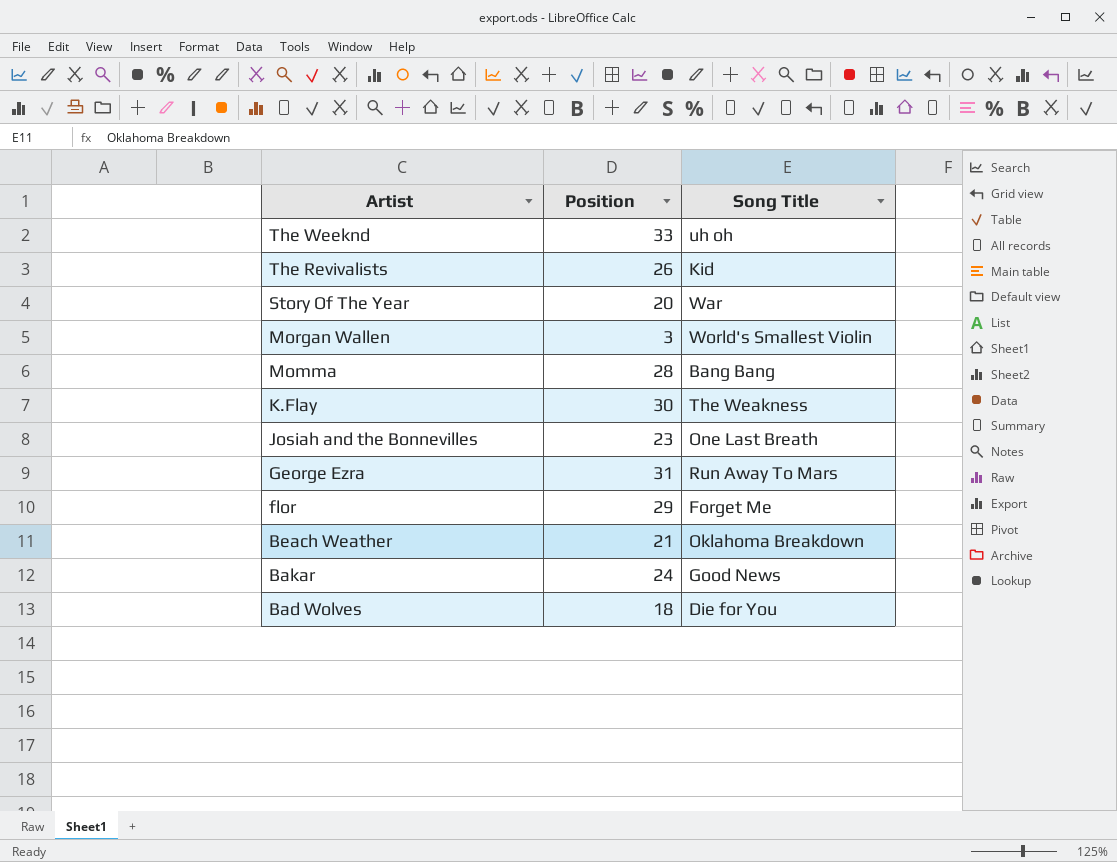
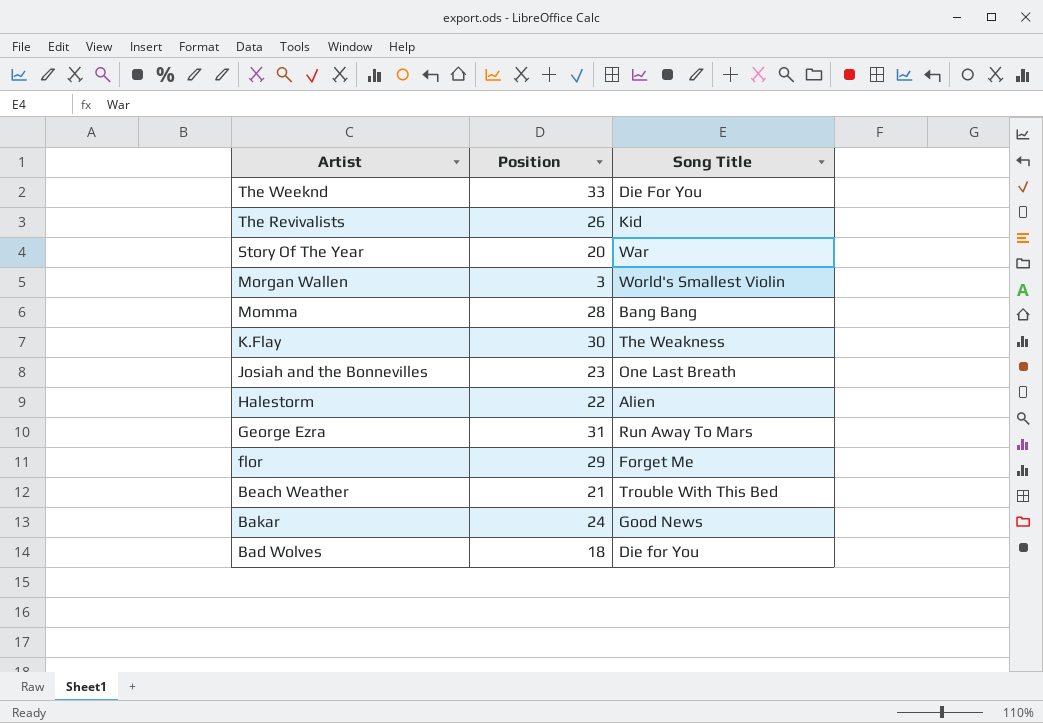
The Weeknd | Song Title: uh oh -> Die For You
row Halestorm: none -> 22 | Alien
Beach Weather | Song Title: Oklahoma Breakdown -> Trouble With This Bed

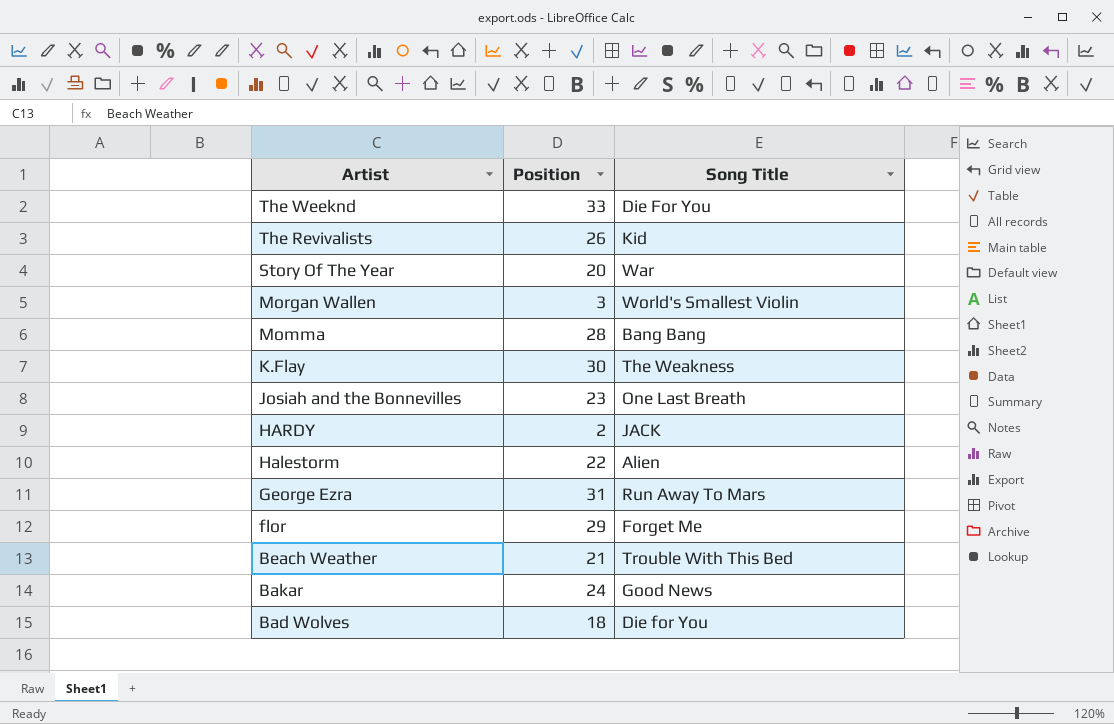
row HARDY: none -> 2 | JACK

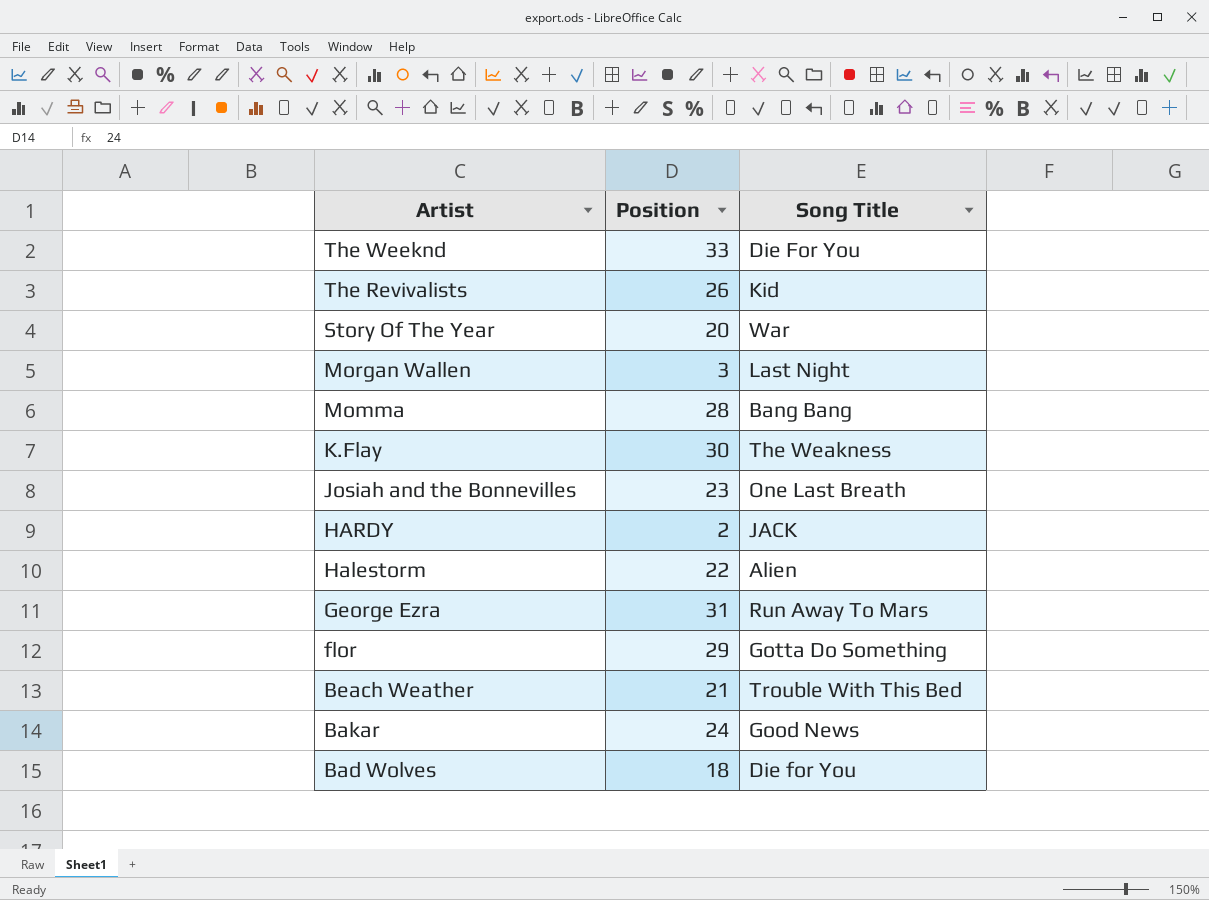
Morgan Wallen | Song Title: World's Smallest Violin -> Last Night
flor | Song Title: Forget Me -> Gotta Do Something

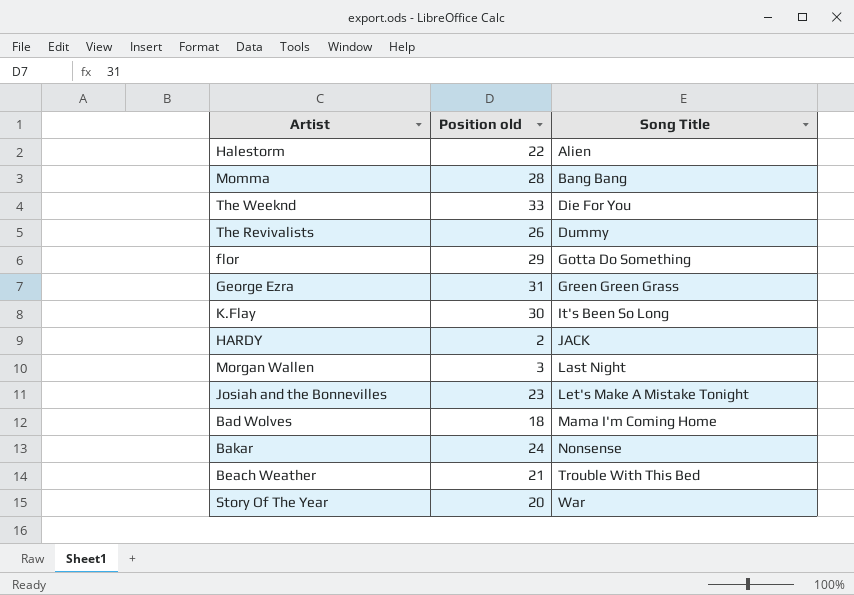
row order: Artist descending -> Song Title ascending
column name: Position -> Position old
The Revivalists | Song Title: Kid -> Dummy
George Ezra | Song Title: Run Away To Mars -> Green Green Grass
K.Flay | Song Title: The Weakness -> It's Been So Long
Josiah and the Bonnevilles | Song Title: One Last Breath -> Let's Make A Mistake Tonight
Bad Wolves | Song Title: Die for You -> Mama I'm Coming Home
Bakar | Song Title: Good News -> Nonsense

